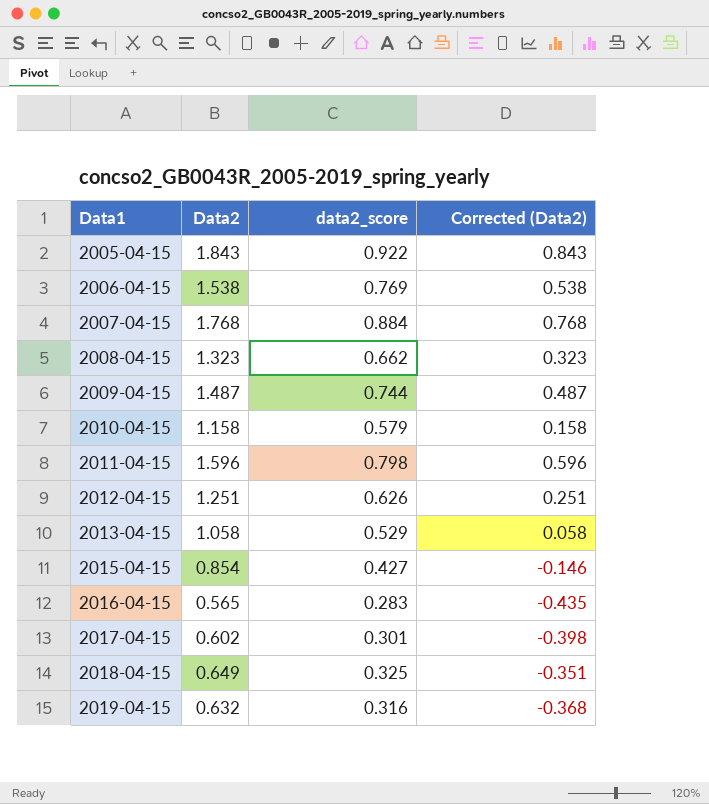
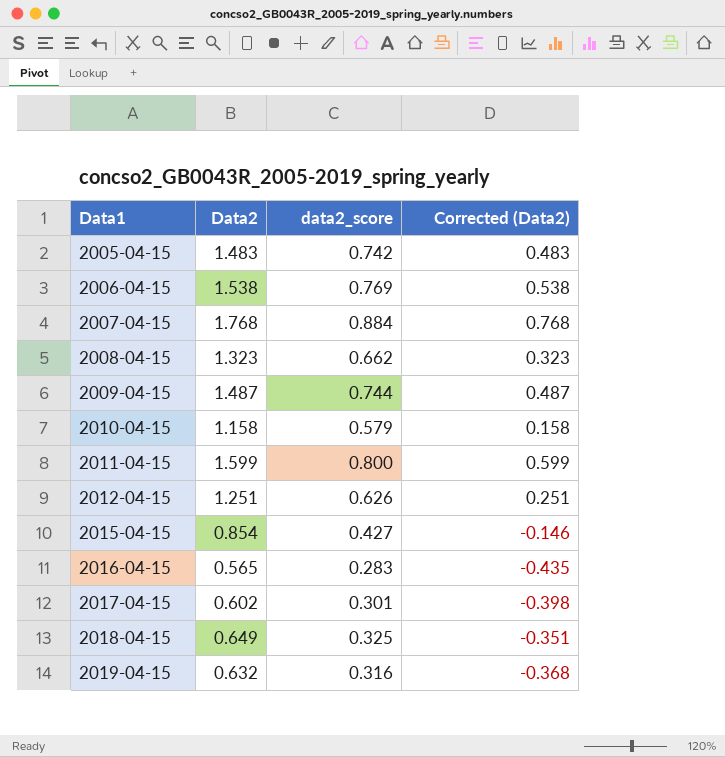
row 2013-04-15: 1.058 | 0.529 | 0.058 -> none
2005-04-15 | Data2: 1.843 -> 1.483
2005-04-15 | data2_score: 0.922 -> 0.742
2005-04-15 | Corrected (Data2): 0.843 -> 0.483
2011-04-15 | Data2: 1.596 -> 1.599
2011-04-15 | data2_score: 0.798 -> 0.800
2011-04-15 | Corrected (Data2): 0.596 -> 0.599

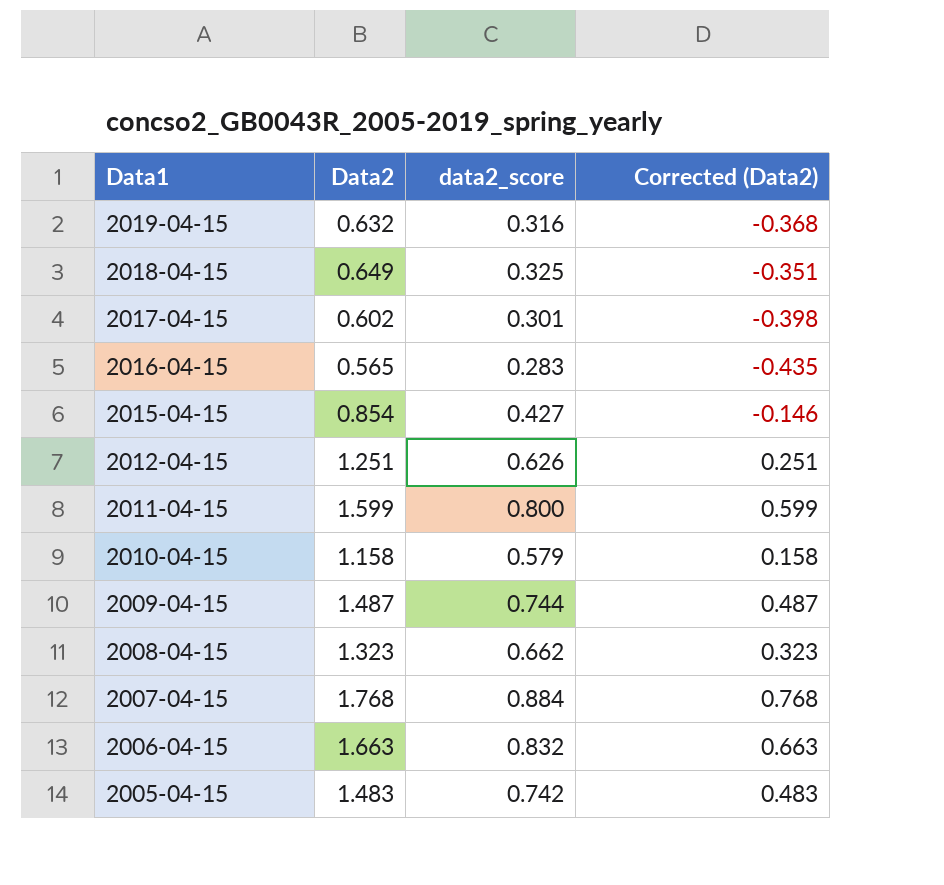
row order: Data1 ascending -> Data1 descending
2006-04-15 | Data2: 1.538 -> 1.663
2006-04-15 | data2_score: 0.769 -> 0.832
2006-04-15 | Corrected (Data2): 0.538 -> 0.663

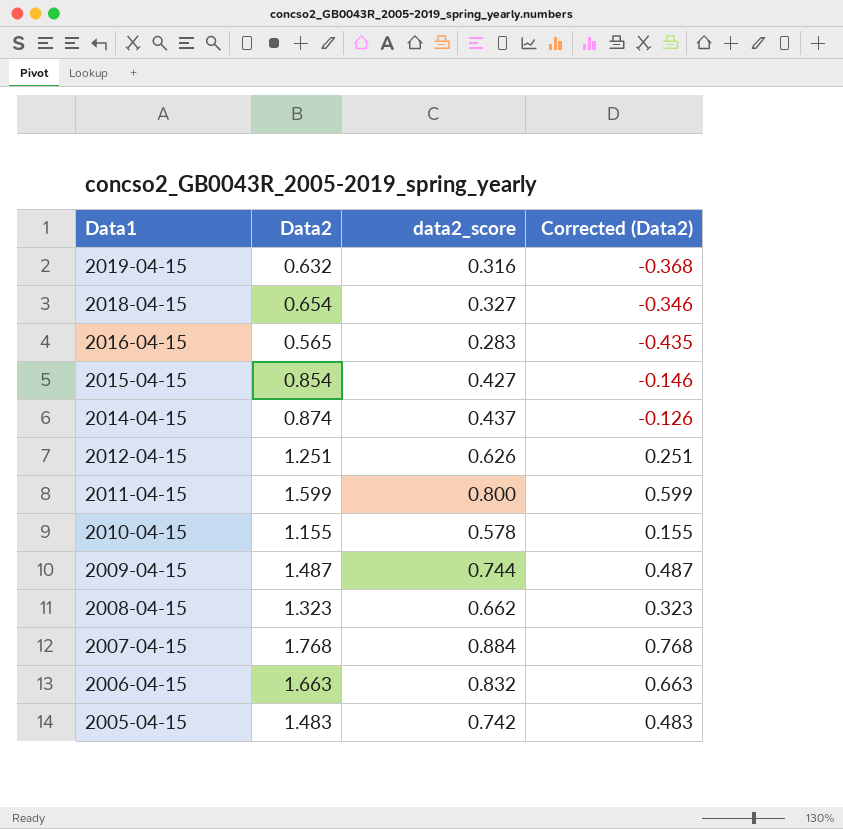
row 2017-04-15: 0.602 | 0.301 | -0.398 -> none
2018-04-15 | Data2: 0.649 -> 0.654
2018-04-15 | data2_score: 0.325 -> 0.327
2018-04-15 | Corrected (Data2): -0.351 -> -0.346
row 2014-04-15: none -> 0.874 | 0.437 | -0.126
2010-04-15 | Data2: 1.158 -> 1.155
2010-04-15 | data2_score: 0.579 -> 0.578
2010-04-15 | Corrected (Data2): 0.158 -> 0.155

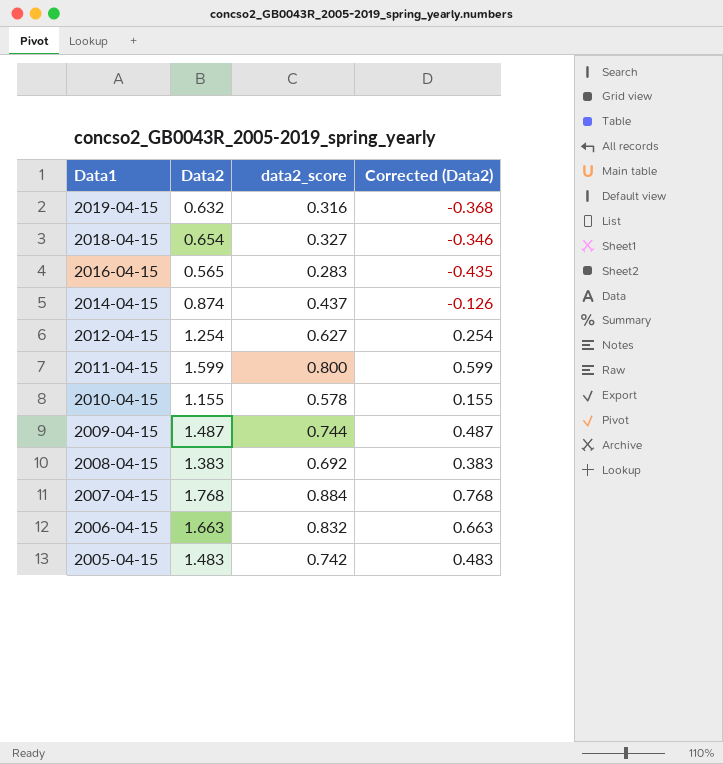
row 2015-04-15: 0.854 | 0.427 | -0.146 -> none
2012-04-15 | Data2: 1.251 -> 1.254
2012-04-15 | data2_score: 0.626 -> 0.627
2012-04-15 | Corrected (Data2): 0.251 -> 0.254
2008-04-15 | Data2: 1.323 -> 1.383
2008-04-15 | data2_score: 0.662 -> 0.692
2008-04-15 | Corrected (Data2): 0.323 -> 0.383

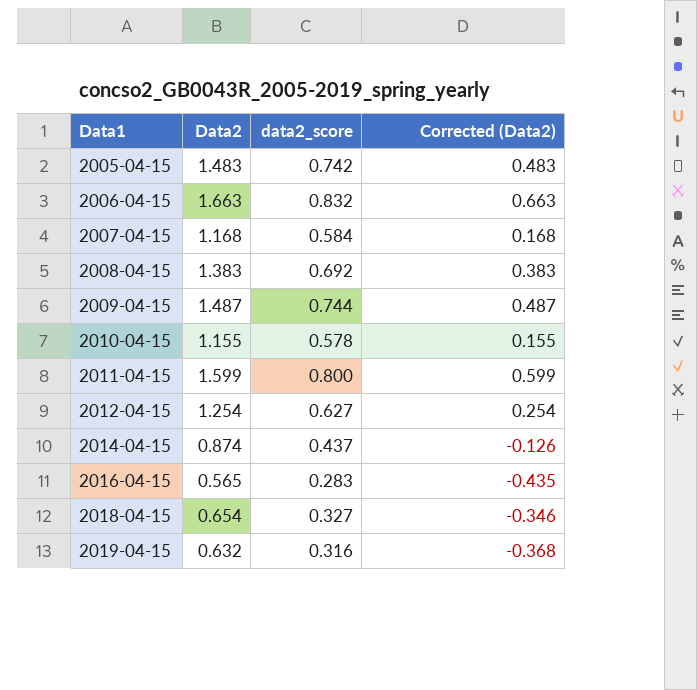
row order: Data1 descending -> Data1 ascending
2007-04-15 | Data2: 1.768 -> 1.168
2007-04-15 | data2_score: 0.884 -> 0.584
2007-04-15 | Corrected (Data2): 0.768 -> 0.168

